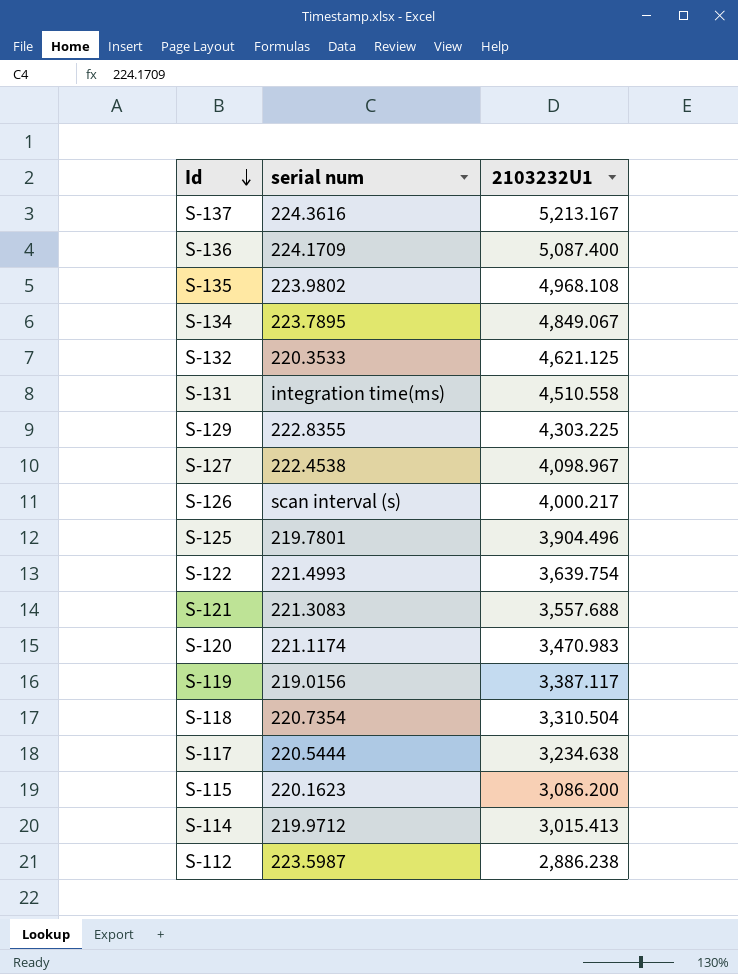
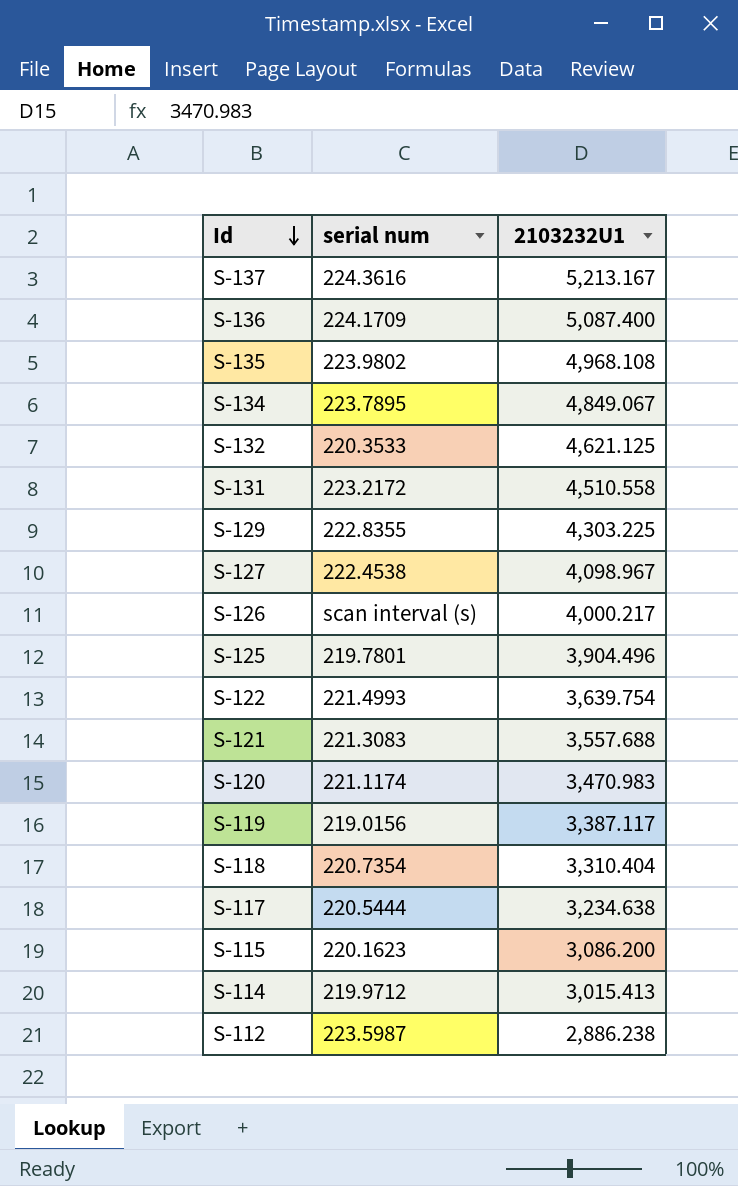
S-131 | serial num: integration time(ms) -> 223.2172
S-118 | 2103232U1: 3,310.504 -> 3,310.404

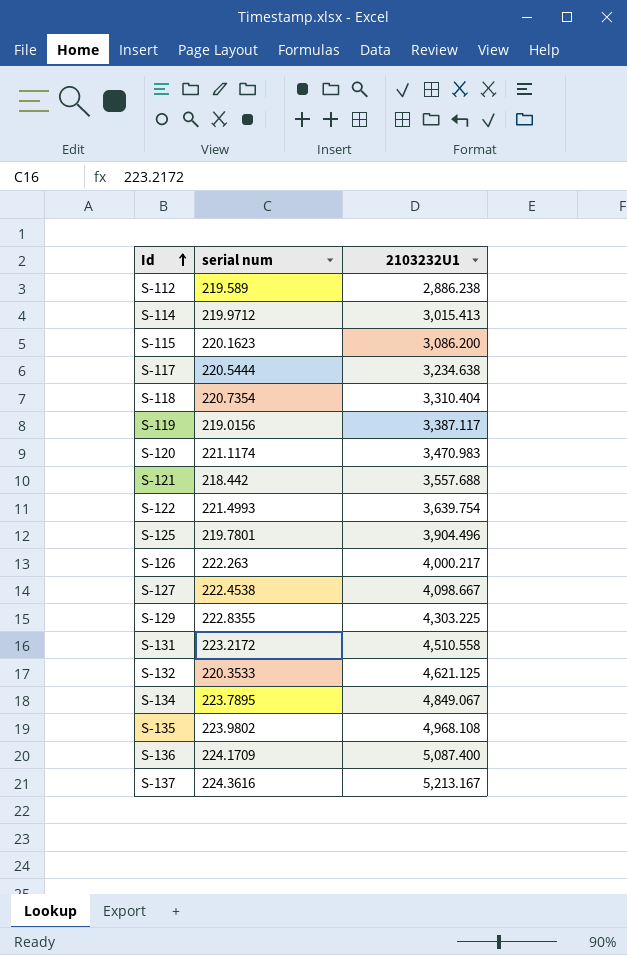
row order: Id descending -> Id ascending
S-112 | serial num: 223.5987 -> 219.589
S-121 | serial num: 221.3083 -> 218.442
S-126 | serial num: scan interval (s) -> 222.263
S-127 | 2103232U1: 4,098.967 -> 4,098.667

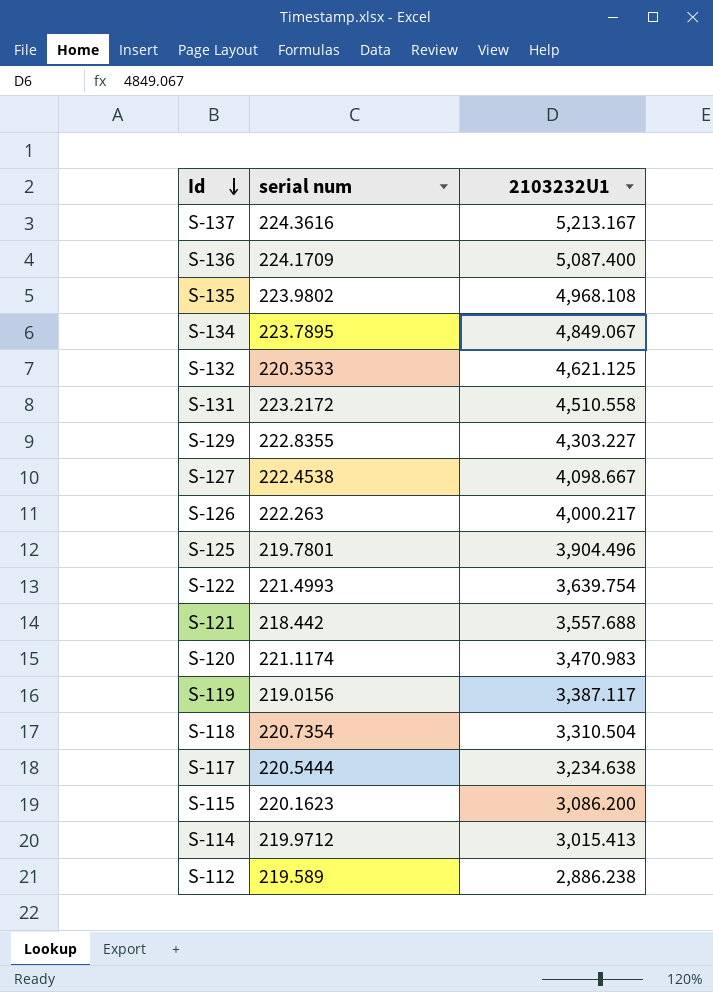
row order: Id ascending -> Id descending
S-129 | 2103232U1: 4,303.225 -> 4,303.227
S-118 | 2103232U1: 3,310.404 -> 3,310.504

